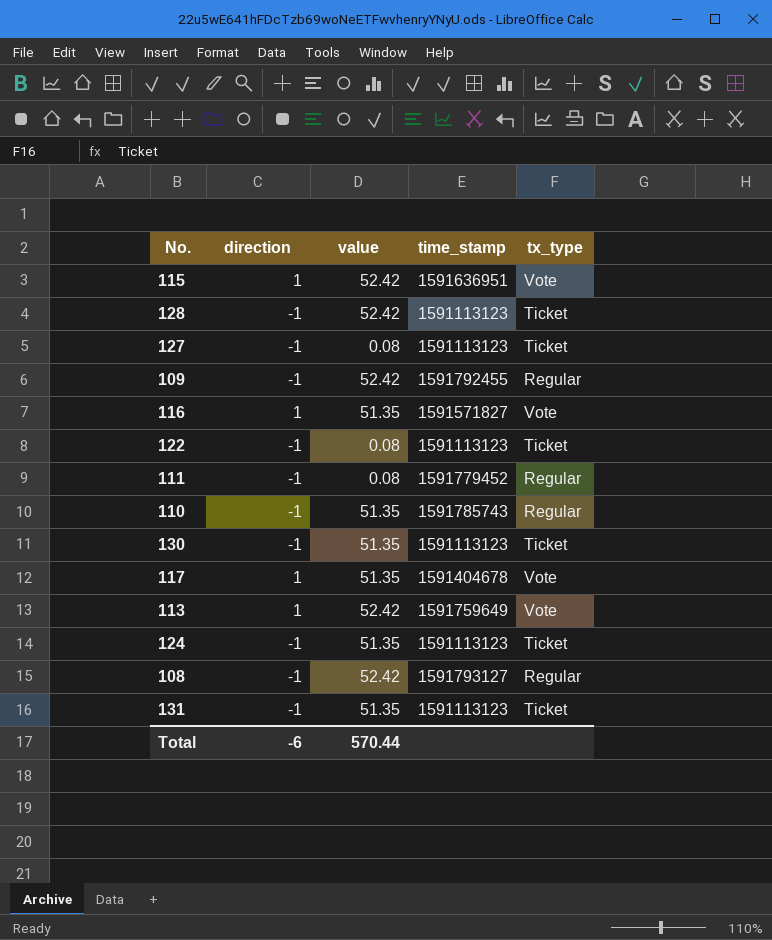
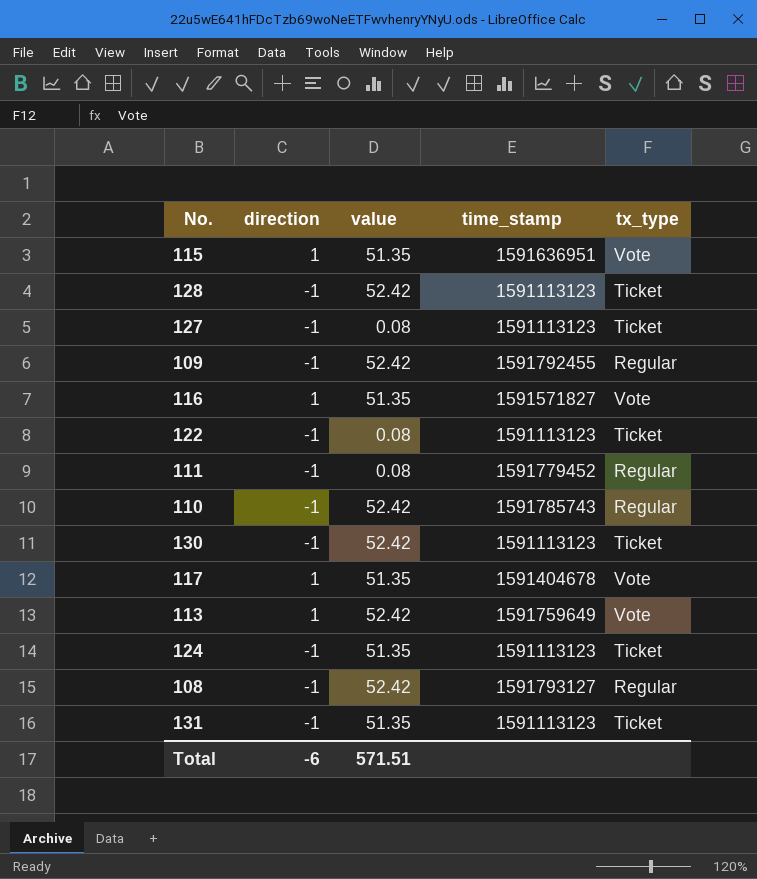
115 | value: 52.42 -> 51.35
110 | value: 51.35 -> 52.42
130 | value: 51.35 -> 52.42
Total | value: 570.44 -> 571.51

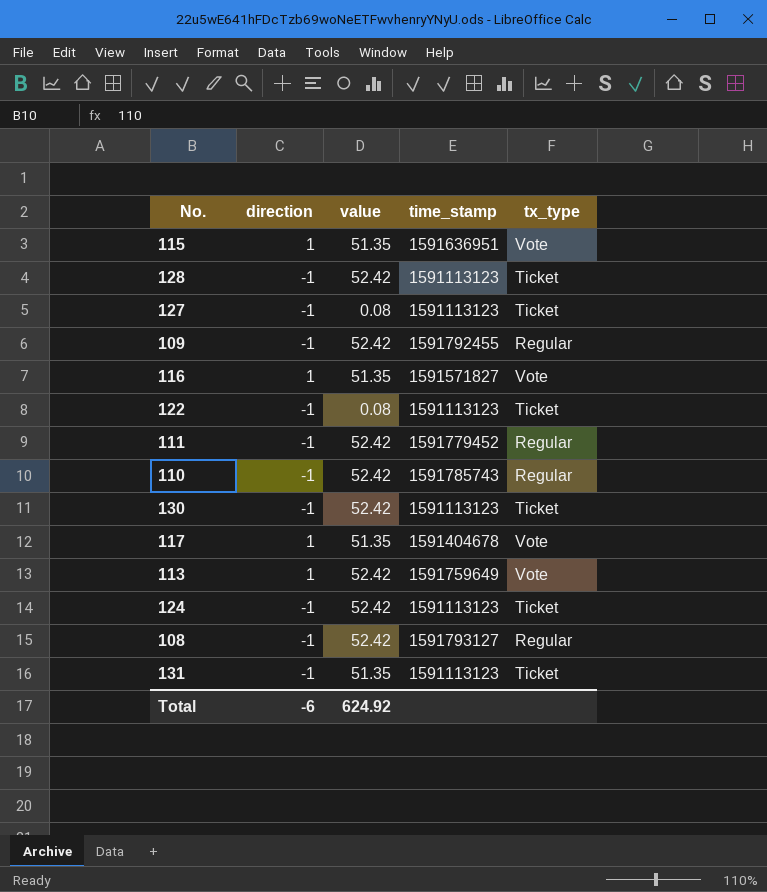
111 | value: 0.08 -> 52.42
124 | value: 51.35 -> 52.42
Total | value: 571.51 -> 624.92

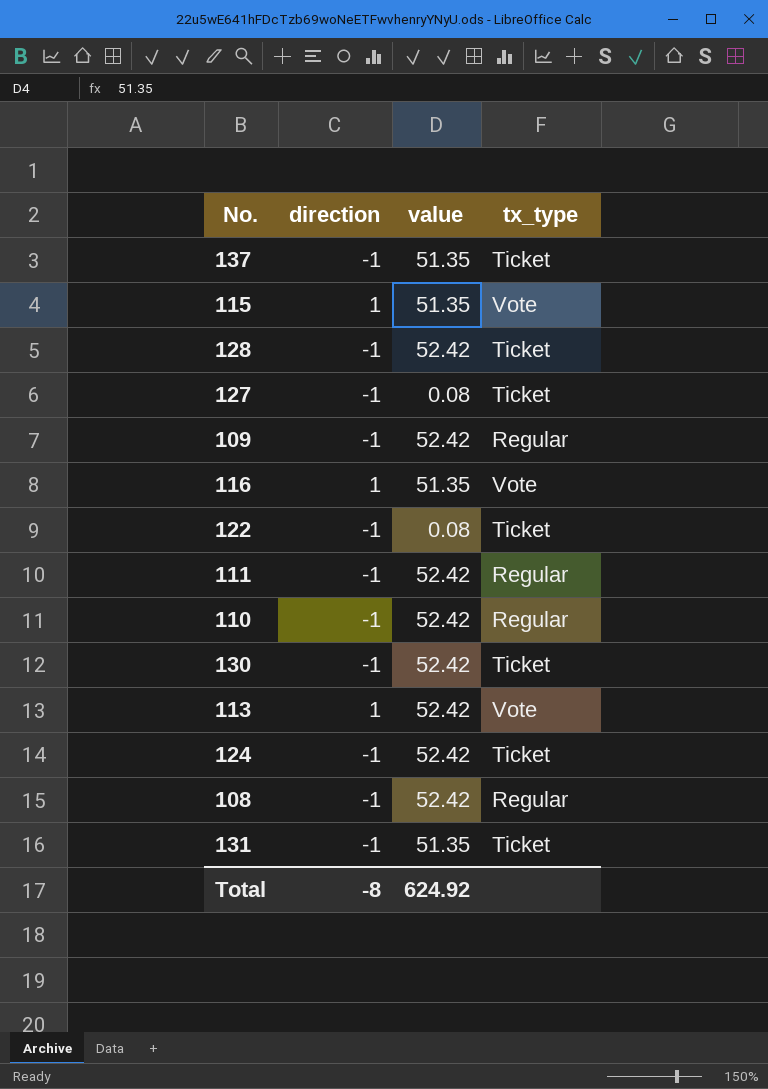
column time_stamp | position: 4 -> none
row 117: 1 | 51.35 | 1591404678 | Vote -> none
row 137: none -> -1 | 51.35 | Ticket
Total | direction: -6 -> -8

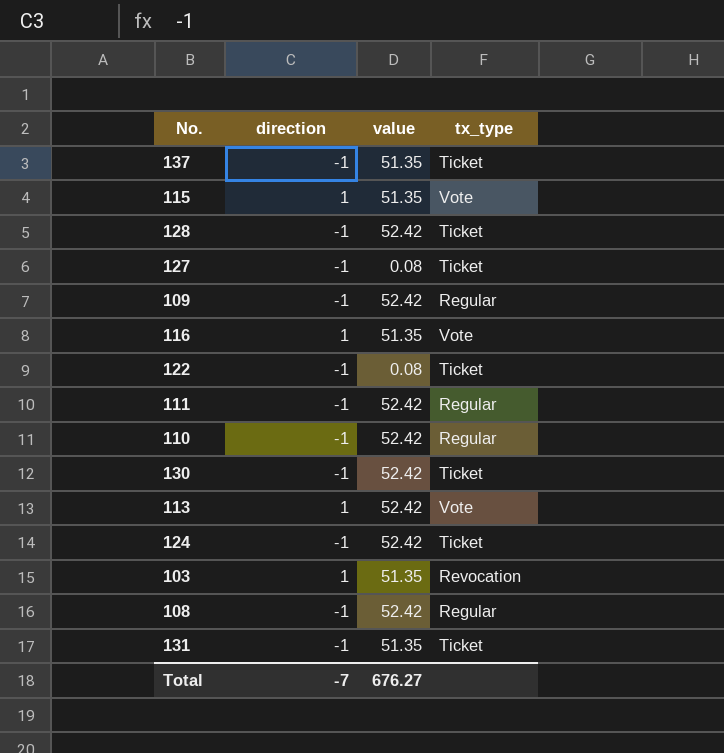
row 103: none -> 1 | 51.35 | Revocation
Total | direction: -8 -> -7
Total | value: 624.92 -> 676.27

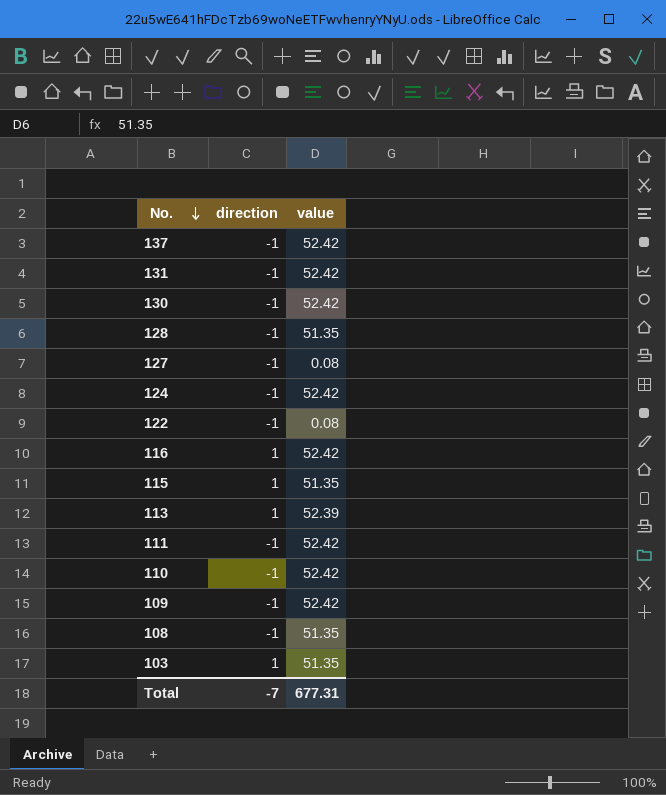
row order: none -> No. descending
column tx_type | position: 4 -> none
137 | value: 51.35 -> 52.42
131 | value: 51.35 -> 52.42
128 | value: 52.42 -> 51.35
116 | value: 51.35 -> 52.42
113 | value: 52.42 -> 52.39
108 | value: 52.42 -> 51.35
Total | value: 676.27 -> 677.31

